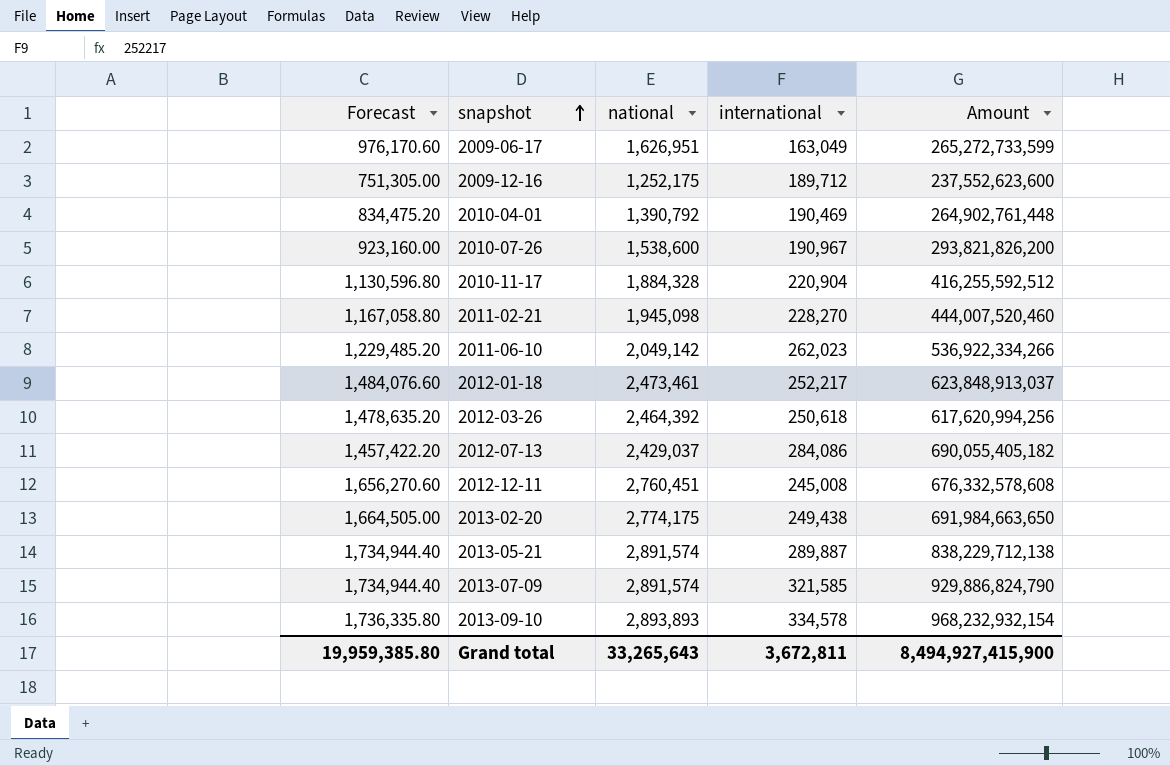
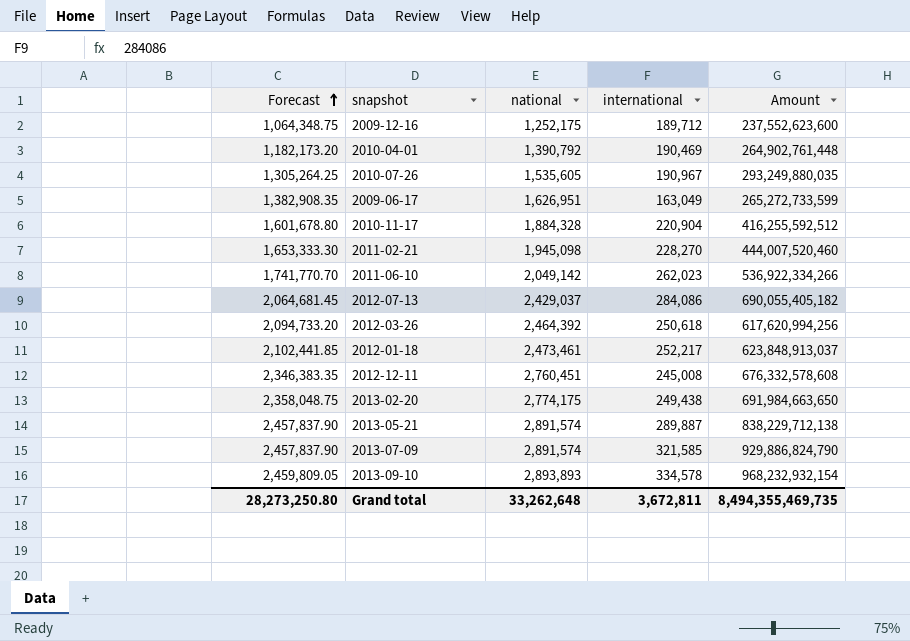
row order: snapshot ascending -> Forecast ascending
column Forecast | formula: [national] * 0.6 -> [national] * 0.85
2010-07-26 | national: 1,538,600 -> 1,535,605
2010-07-26 | Amount: 293,821,826,200 -> 293,249,880,035
Grand total | Forecast: 19,959,385.80 -> 28,273,250.80
Grand total | national: 33,265,643 -> 33,262,648
Grand total | Amount: 8,494,927,415,900 -> 8,494,355,469,735

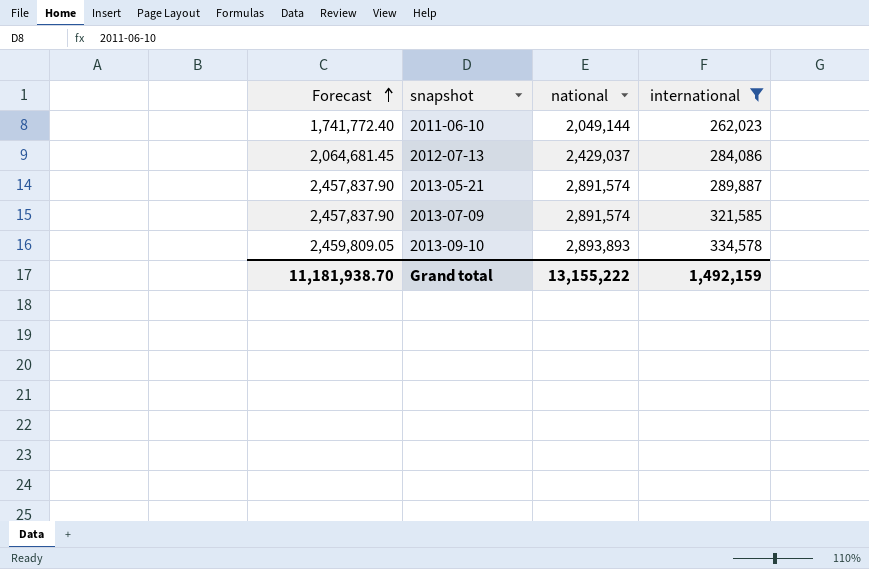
filter: none -> international >= 262,023
column Amount | formula: [national] * [international] -> none
2011-06-10 | Forecast: 1,741,770.70 -> 1,741,772.40
2011-06-10 | national: 2,049,142 -> 2,049,144
Grand total | Forecast: 28,273,250.80 -> 11,181,938.70
Grand total | national: 33,262,648 -> 13,155,222
Grand total | international: 3,672,811 -> 1,492,159

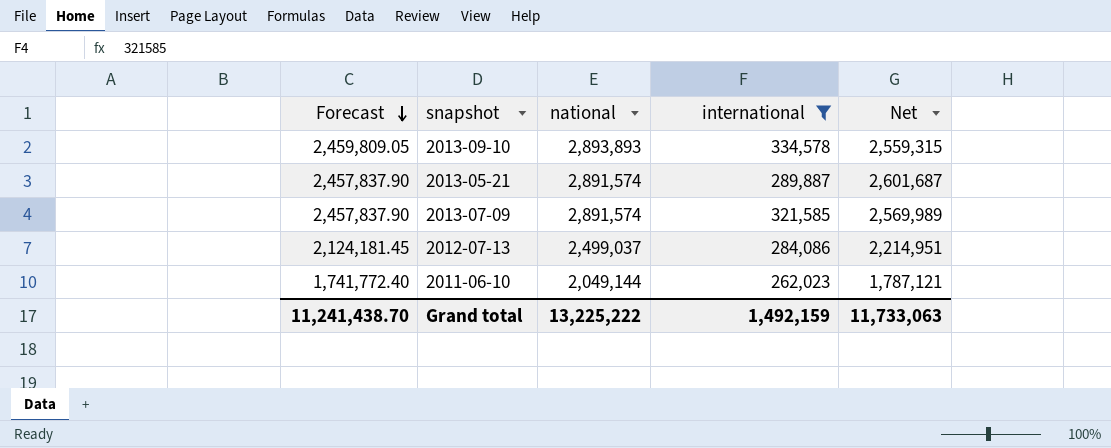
row order: Forecast ascending -> Forecast descending
column Net | formula: none -> [national] - [international]
2012-07-13 | Forecast: 2,064,681.45 -> 2,124,181.45
2012-07-13 | national: 2,429,037 -> 2,499,037
Grand total | Forecast: 11,181,938.70 -> 11,241,438.70
Grand total | national: 13,155,222 -> 13,225,222

